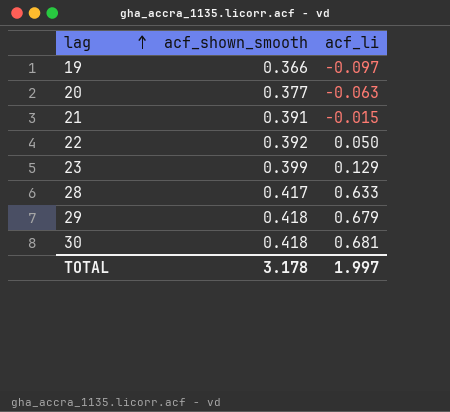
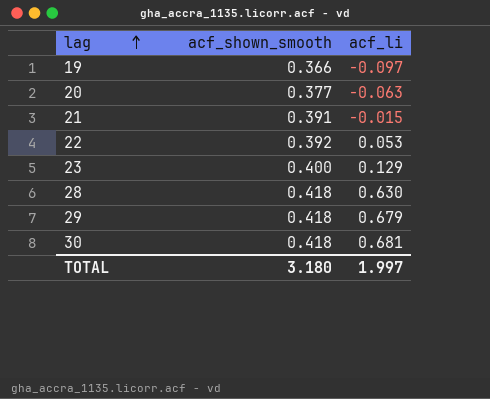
22 | acf_li: 0.050 -> 0.053
23 | acf_shown_smooth: 0.399 -> 0.400
28 | acf_shown_smooth: 0.417 -> 0.418
28 | acf_li: 0.633 -> 0.630
TOTAL | acf_shown_smooth: 3.178 -> 3.180

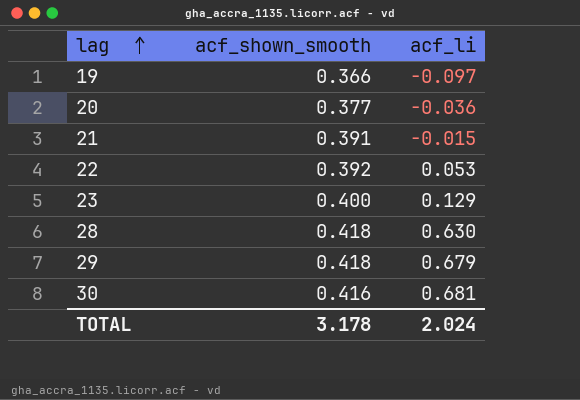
20 | acf_li: -0.063 -> -0.036
30 | acf_shown_smooth: 0.418 -> 0.416
TOTAL | acf_shown_smooth: 3.180 -> 3.178
TOTAL | acf_li: 1.997 -> 2.024

